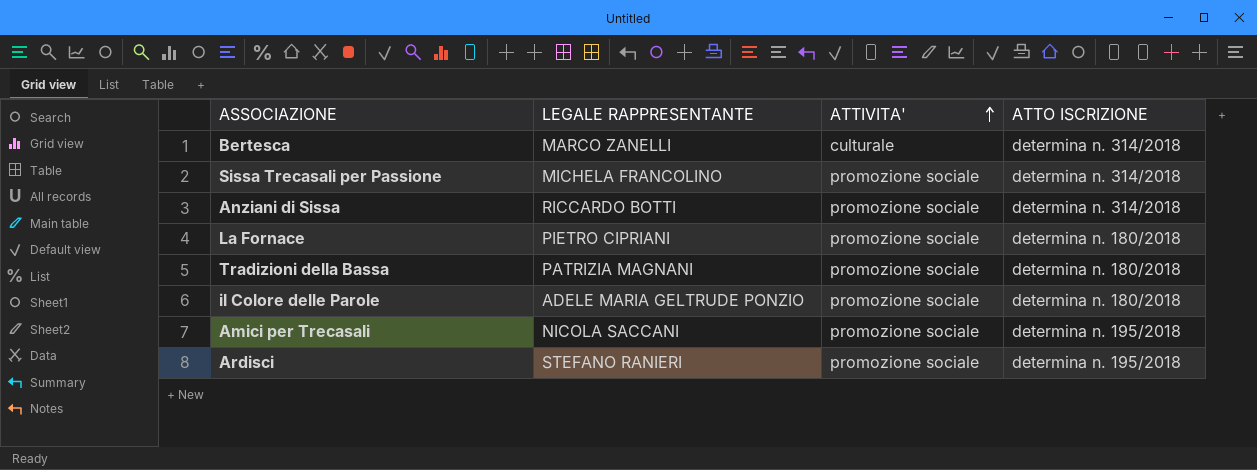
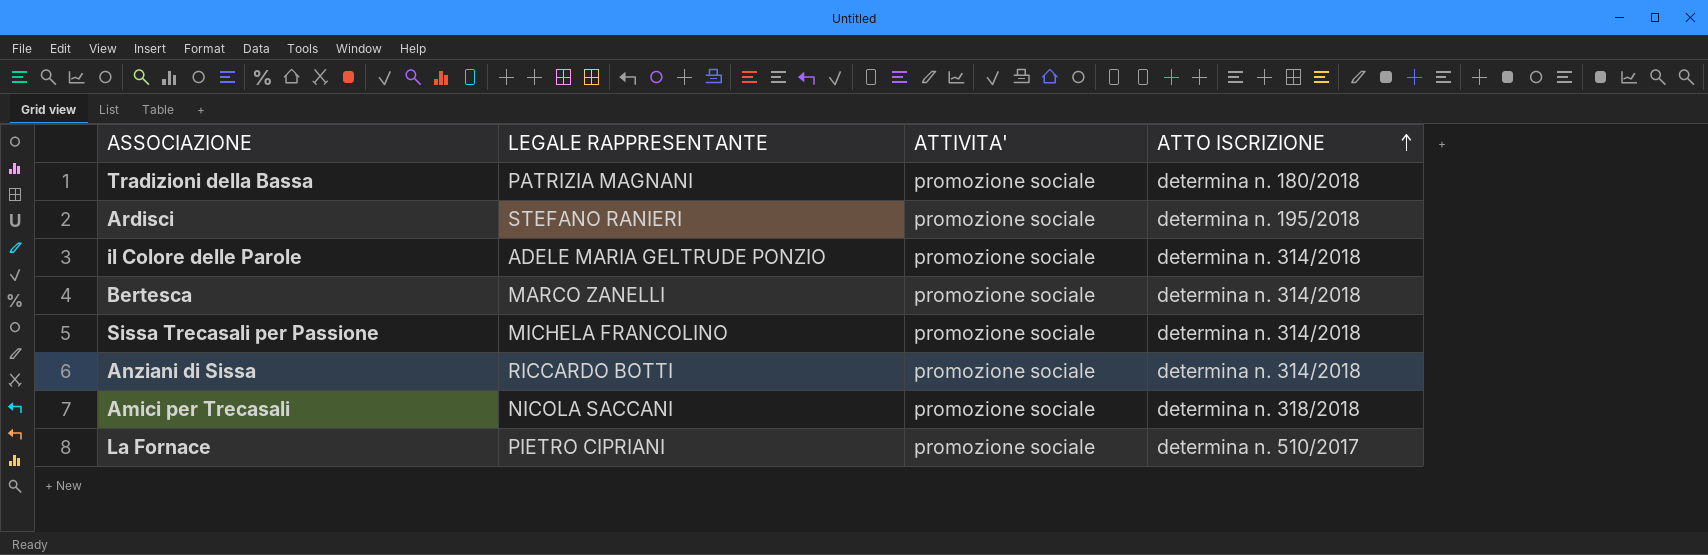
row order: ATTIVITA' ascending -> ATTO ISCRIZIONE ascending
il Colore delle Parole | ATTO ISCRIZIONE: determina n. 180/2018 -> determina n. 314/2018
Bertesca | ATTIVITA': culturale -> promozione sociale
Amici per Trecasali | ATTO ISCRIZIONE: determina n. 195/2018 -> determina n. 318/2018
La Fornace | ATTO ISCRIZIONE: determina n. 180/2018 -> determina n. 510/2017

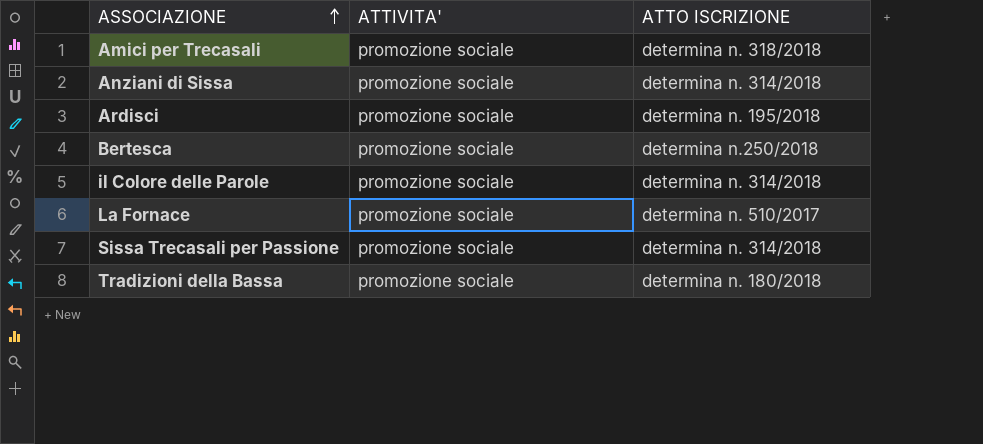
row order: ATTO ISCRIZIONE ascending -> ASSOCIAZIONE ascending
column LEGALE RAPPRESENTANTE | position: 2 -> none
Bertesca | ATTO ISCRIZIONE: determina n. 314/2018 -> determina n.250/2018

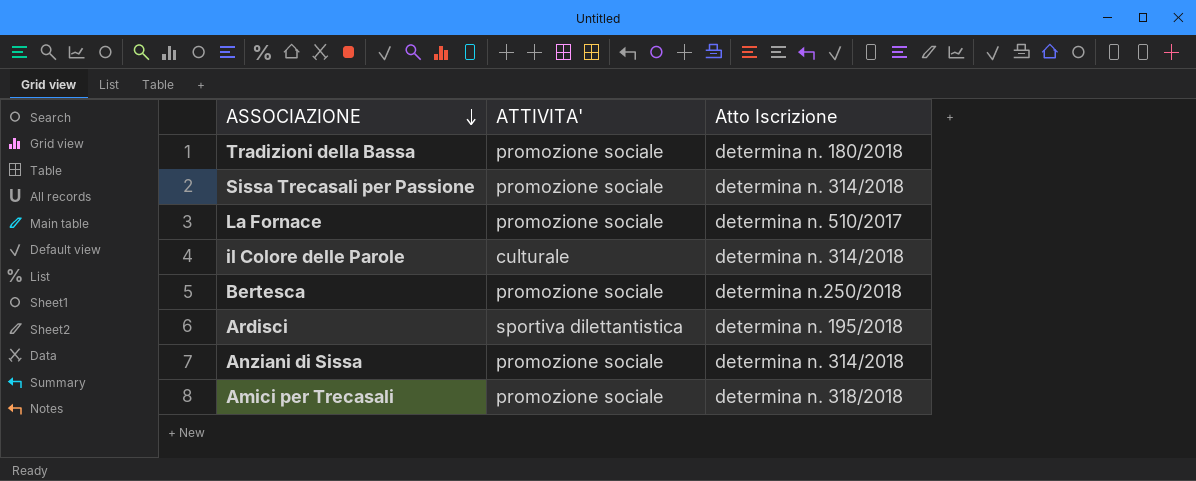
row order: ASSOCIAZIONE ascending -> ASSOCIAZIONE descending
column name: ATTO ISCRIZIONE -> Atto Iscrizione
il Colore delle Parole | ATTIVITA': promozione sociale -> culturale
Ardisci | ATTIVITA': promozione sociale -> sportiva dilettantistica

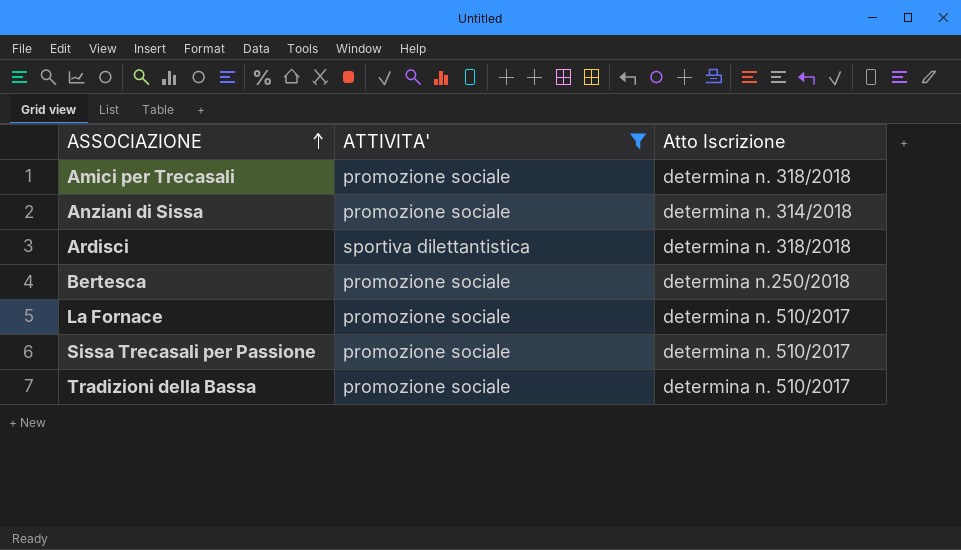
filter: none -> ATTIVITA' != culturale
row order: ASSOCIAZIONE descending -> ASSOCIAZIONE ascending
Ardisci | Atto Iscrizione: determina n. 195/2018 -> determina n. 318/2018
Sissa Trecasali per Passione | Atto Iscrizione: determina n. 314/2018 -> determina n. 510/2017
Tradizioni della Bassa | Atto Iscrizione: determina n. 180/2018 -> determina n. 510/2017

